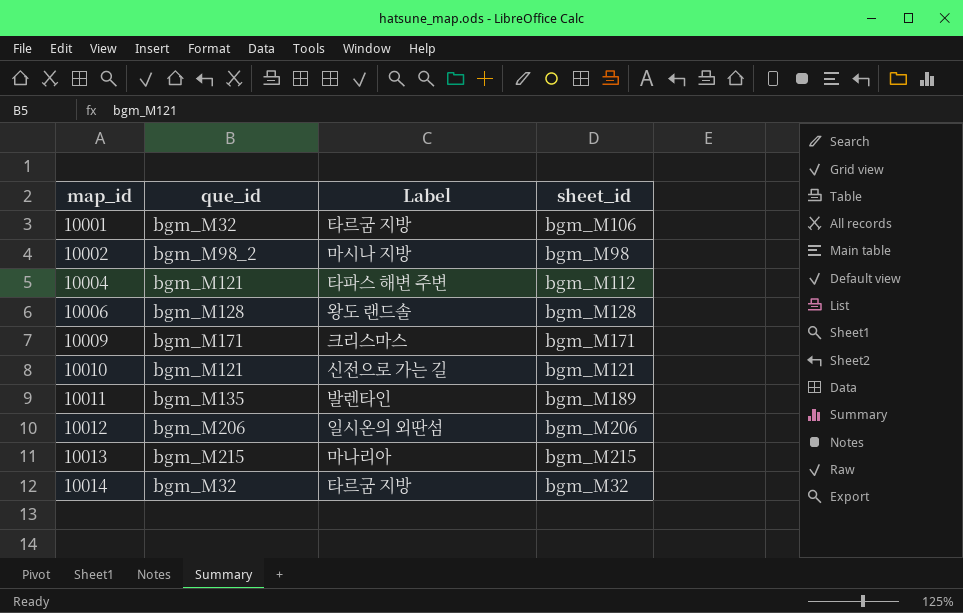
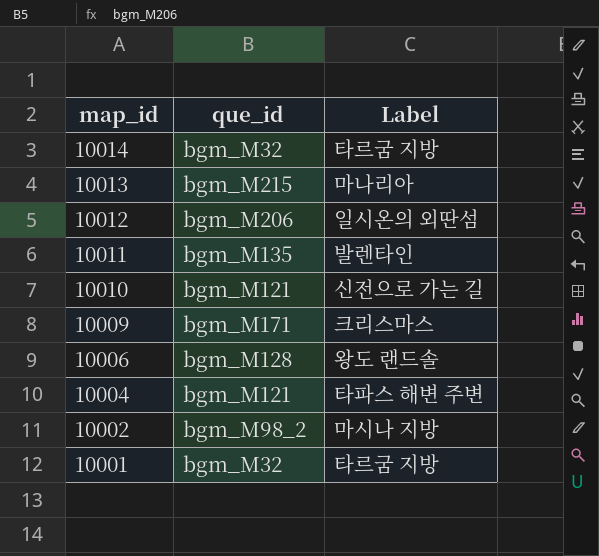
row order: map_id ascending -> map_id descending
column sheet_id | position: 4 -> none

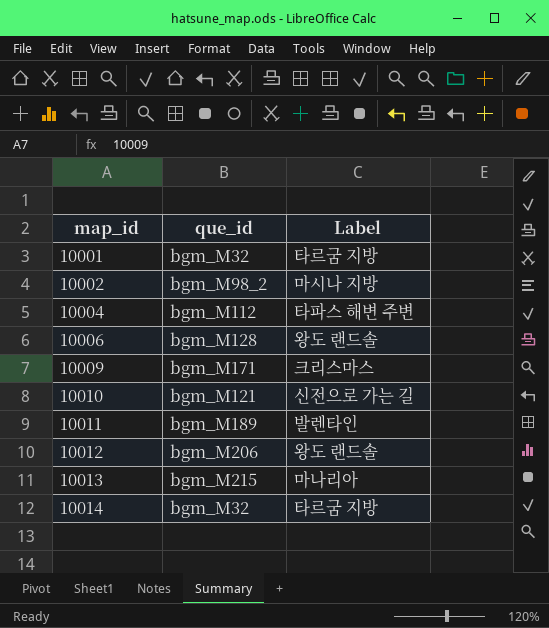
row order: map_id descending -> map_id ascending
10004 | que_id: bgm_M121 -> bgm_M112
10011 | que_id: bgm_M135 -> bgm_M189
10012 | Label: 일시온의 외딴섬 -> 왕도 랜드솔

